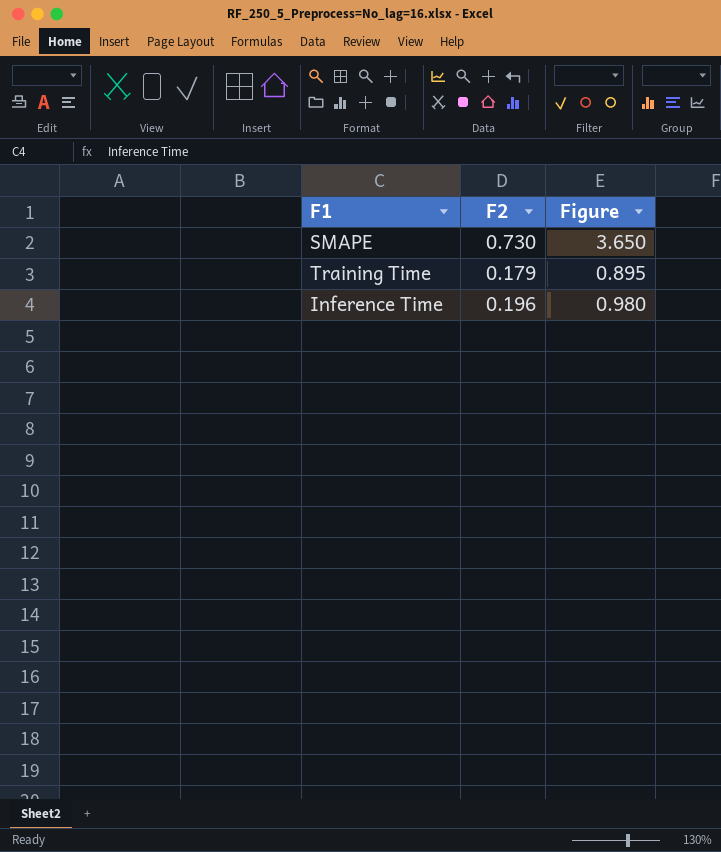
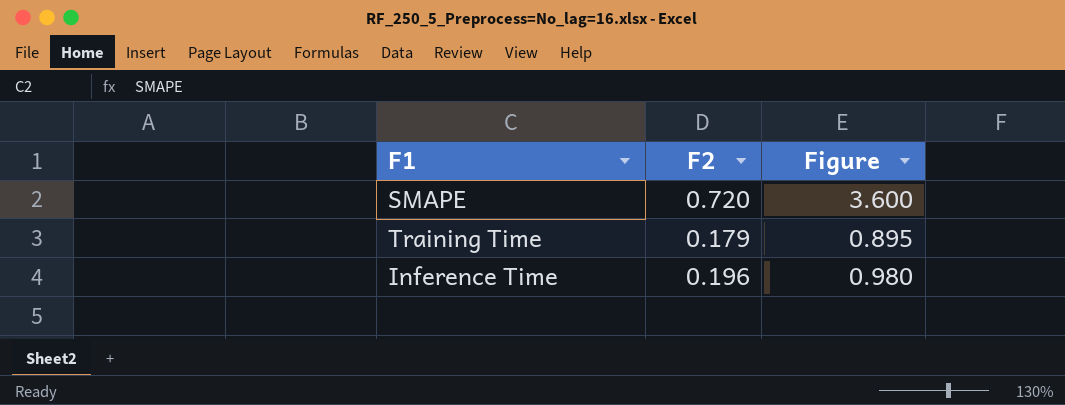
SMAPE | F2: 0.730 -> 0.720
SMAPE | Figure: 3.650 -> 3.600

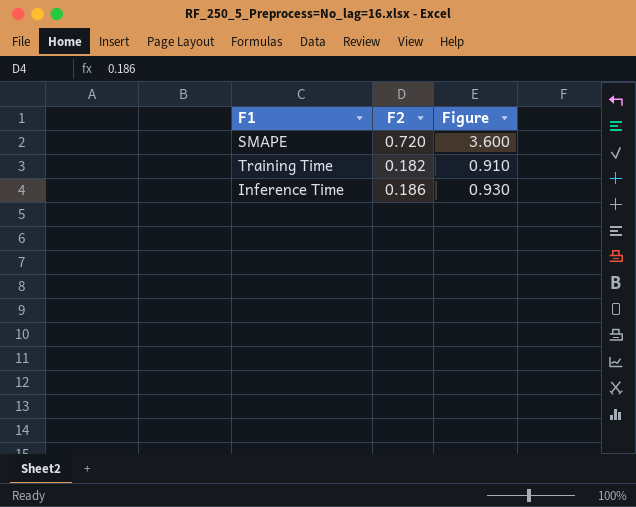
Training Time | F2: 0.179 -> 0.182
Training Time | Figure: 0.895 -> 0.910
Inference Time | F2: 0.196 -> 0.186
Inference Time | Figure: 0.980 -> 0.930

